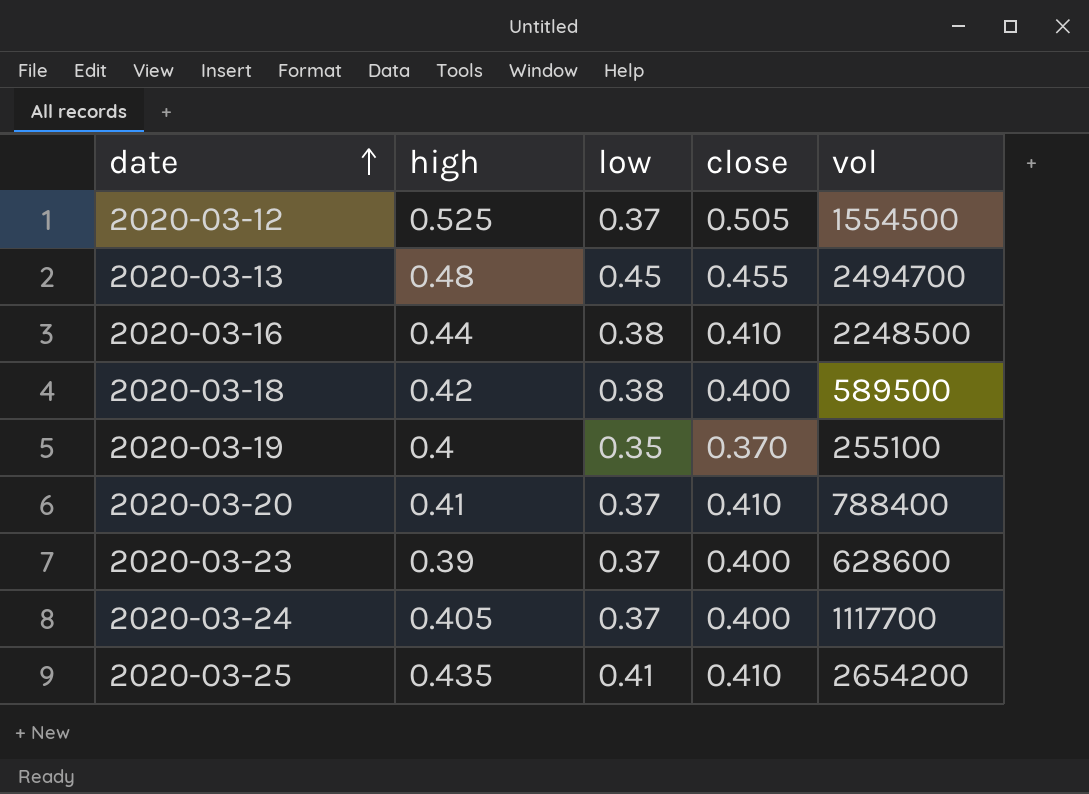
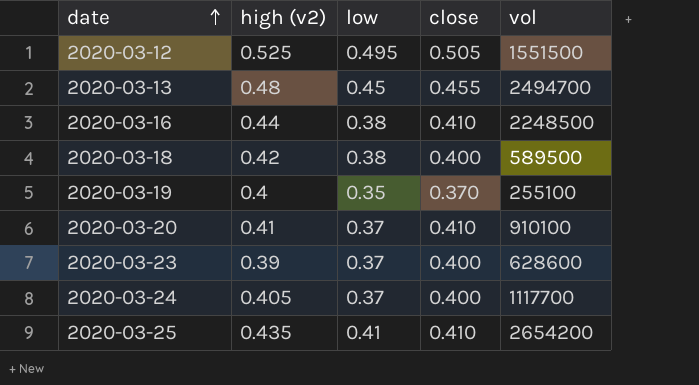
column name: high -> high (v2)
2020-03-12 | low: 0.37 -> 0.495
2020-03-12 | vol: 1554500 -> 1551500
2020-03-20 | vol: 788400 -> 910100

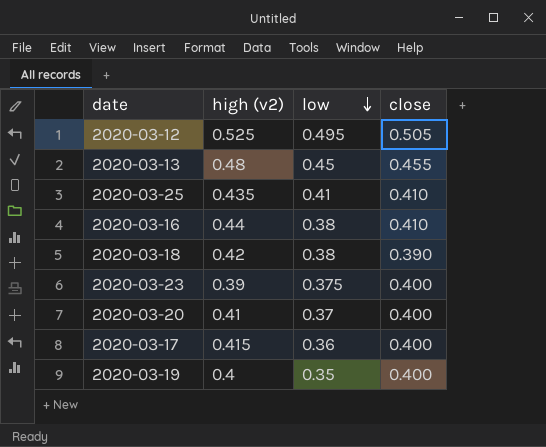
row order: date ascending -> low descending
column vol | position: 5 -> none
row 2020-03-24: 0.405 | 0.37 | 0.400 | 1117700 -> none
2020-03-18 | close: 0.400 -> 0.390
2020-03-23 | low: 0.37 -> 0.375
2020-03-20 | close: 0.410 -> 0.400
row 2020-03-17: none -> 0.415 | 0.36 | 0.400
2020-03-19 | close: 0.370 -> 0.400

